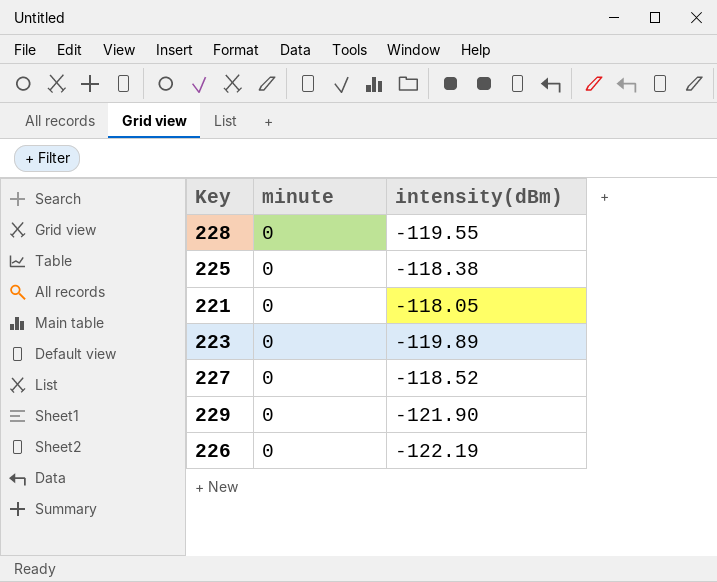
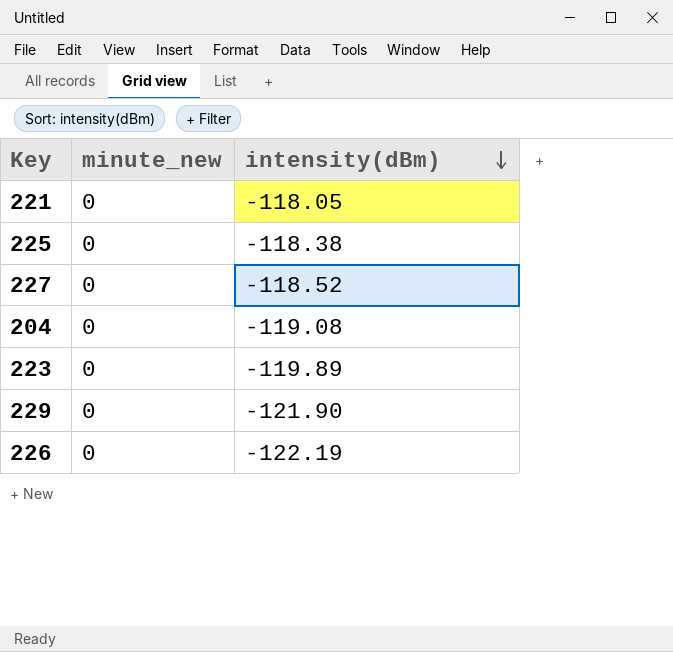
row order: none -> intensity(dBm) descending
column name: minute -> minute_new
row 228: 0 | -119.55 -> none
row 204: none -> 0 | -119.08

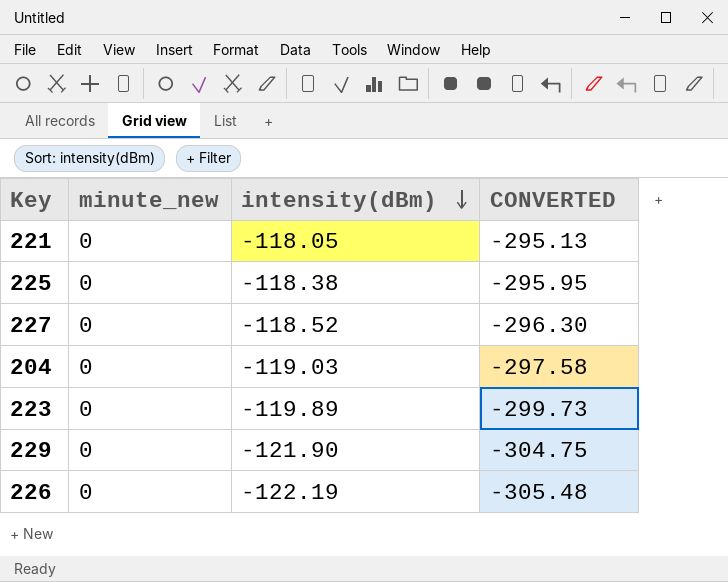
column CONVERTED | formula: none -> [intensity(dBm)] * 2.5
204 | intensity(dBm): -119.08 -> -119.03

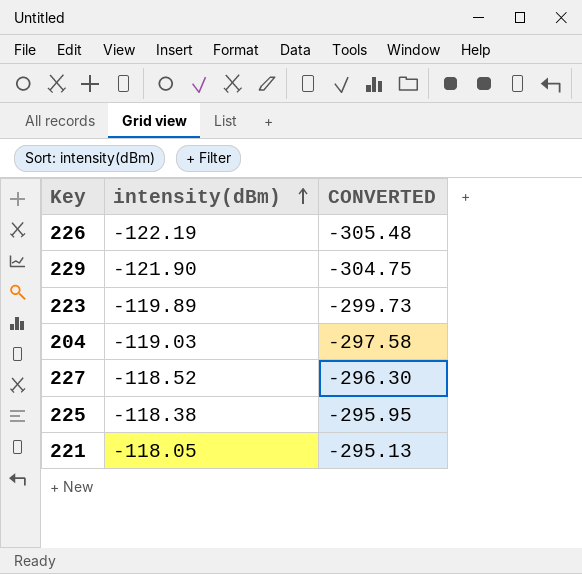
row order: intensity(dBm) descending -> intensity(dBm) ascending
column minute_new | position: 2 -> none

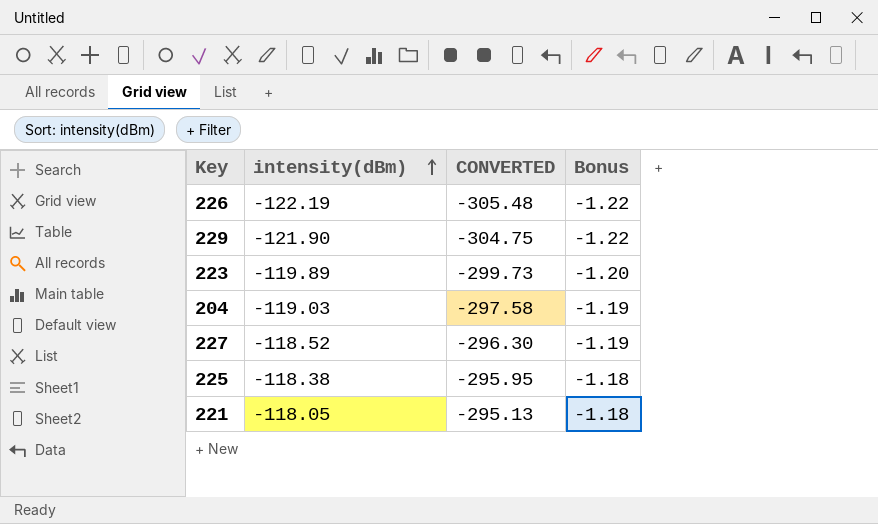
column Bonus | formula: none -> [intensity(dBm)] * 0.01

